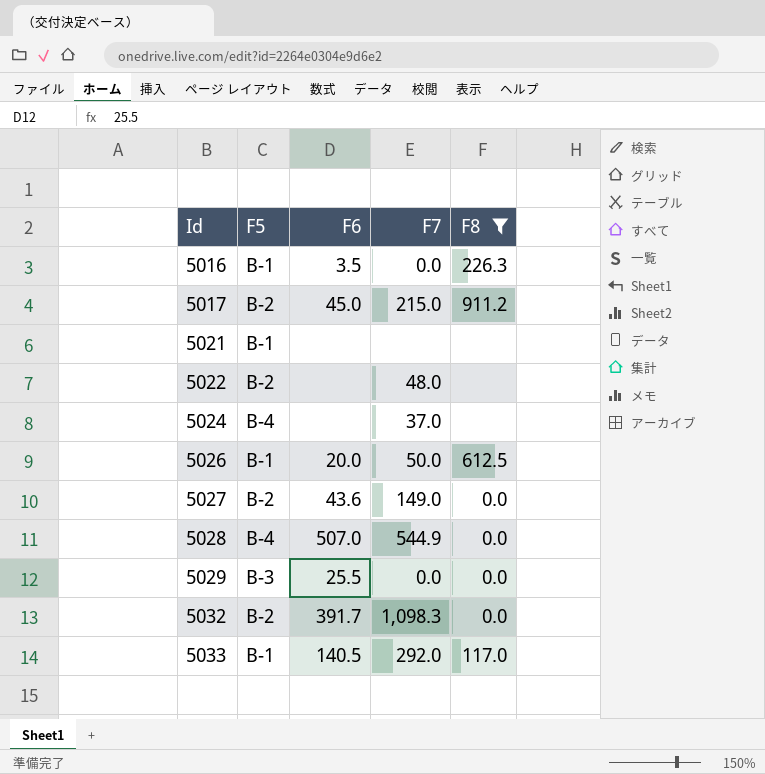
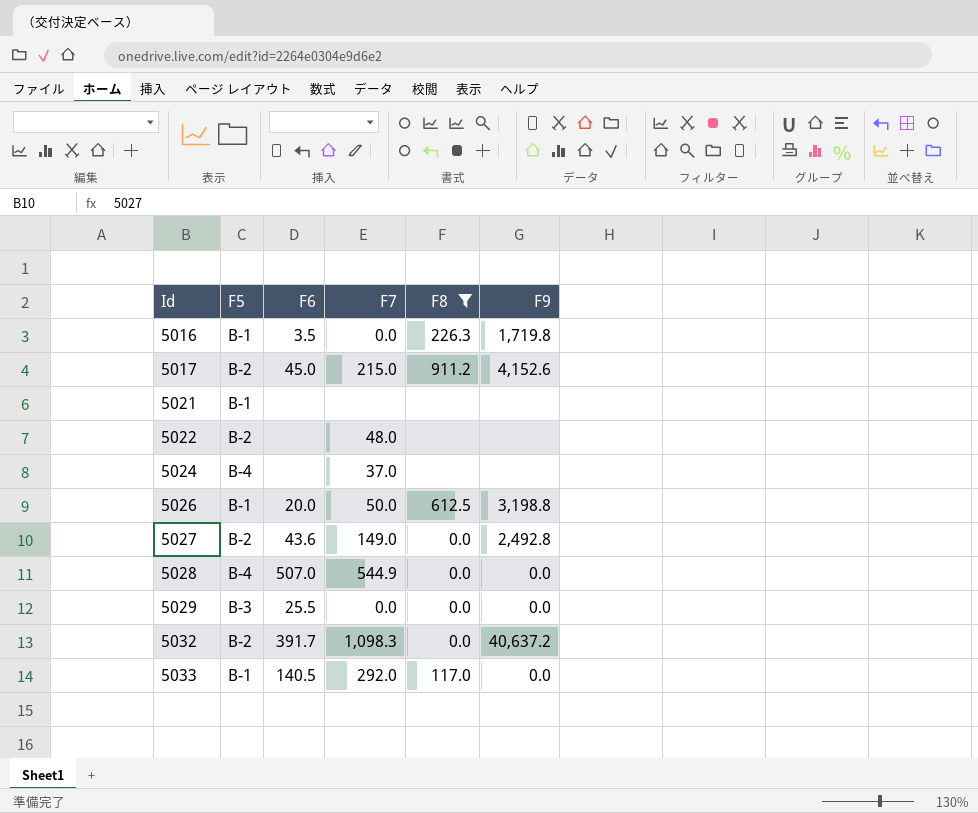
column F9 | position: none -> 6

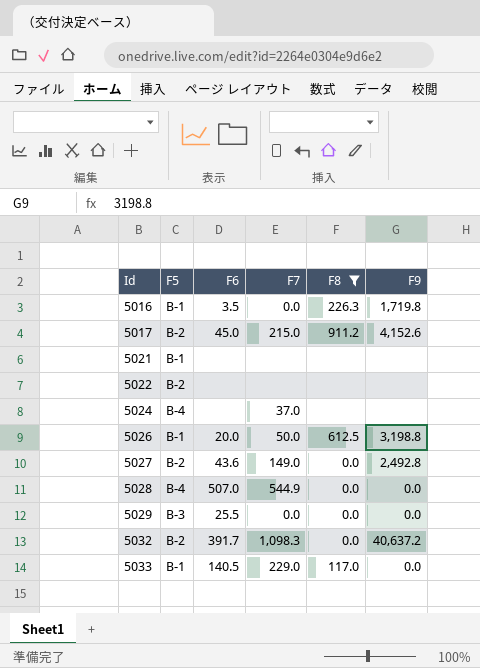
5022 | F7: 48.0 -> none
5033 | F7: 292.0 -> 229.0

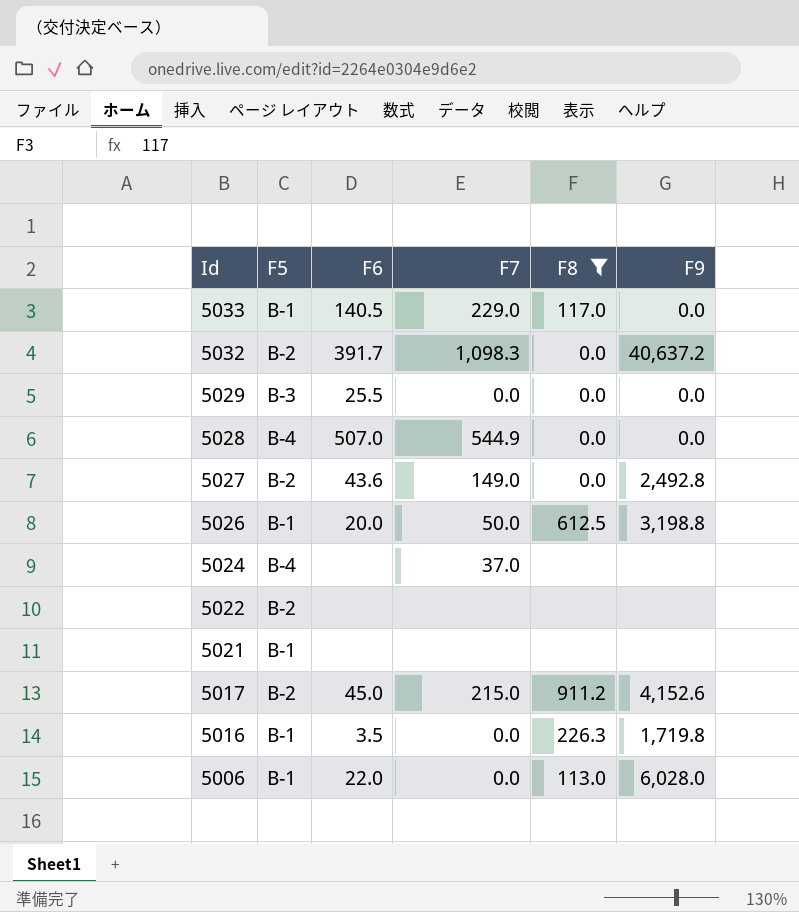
row order: Id ascending -> Id descending
row 5006: none -> B-1 | 22.0 | 0.0 | 113.0 | 6,028.0

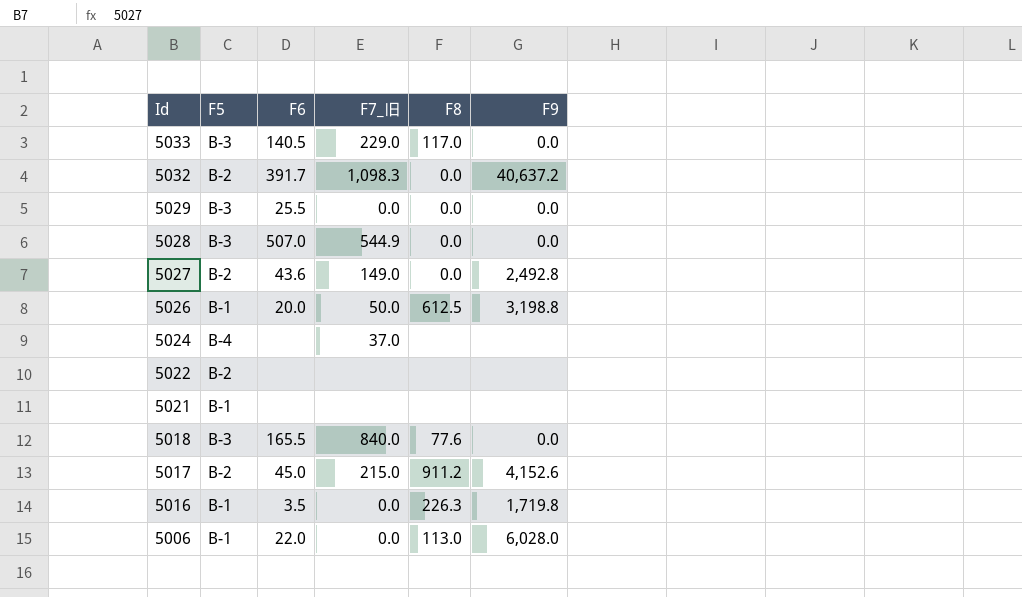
filter: F8 != 77.6 -> none
column name: F7 -> F7_旧
5033 | F5: B-1 -> B-3
5028 | F5: B-4 -> B-3

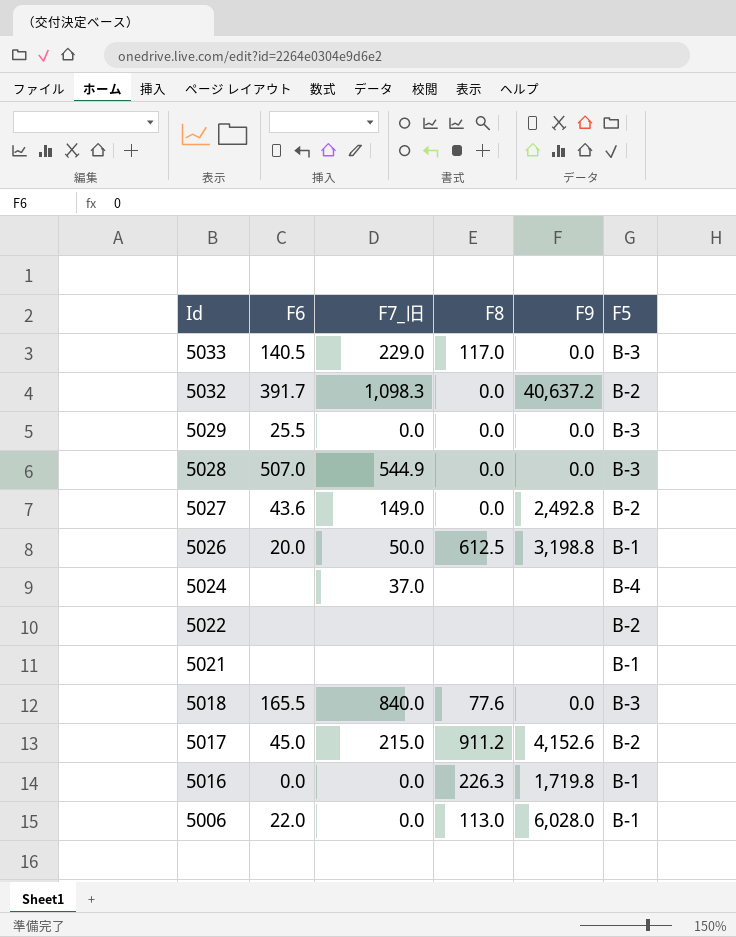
column F5 | position: 2 -> 6
5016 | F6: 3.5 -> 0.0

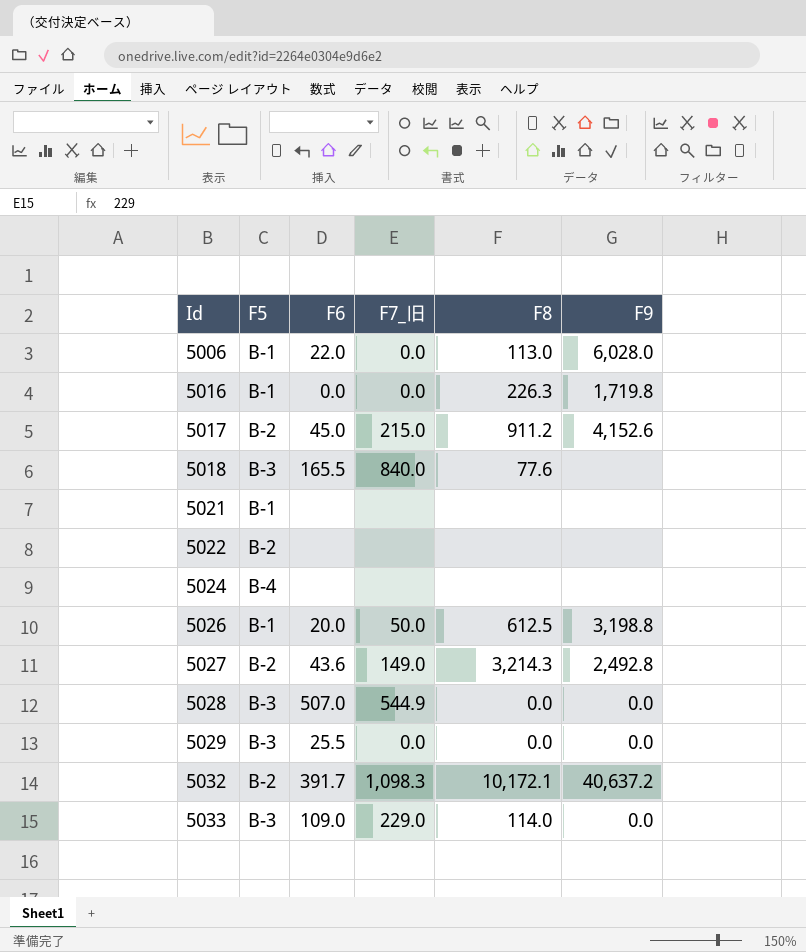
row order: Id descending -> Id ascending
column F5 | position: 6 -> 2
5018 | F9: 0.0 -> none
5024 | F7_旧: 37.0 -> none
5027 | F8: 0.0 -> 3,214.3
5032 | F8: 0.0 -> 10,172.1
5033 | F6: 140.5 -> 109.0
5033 | F8: 117.0 -> 114.0

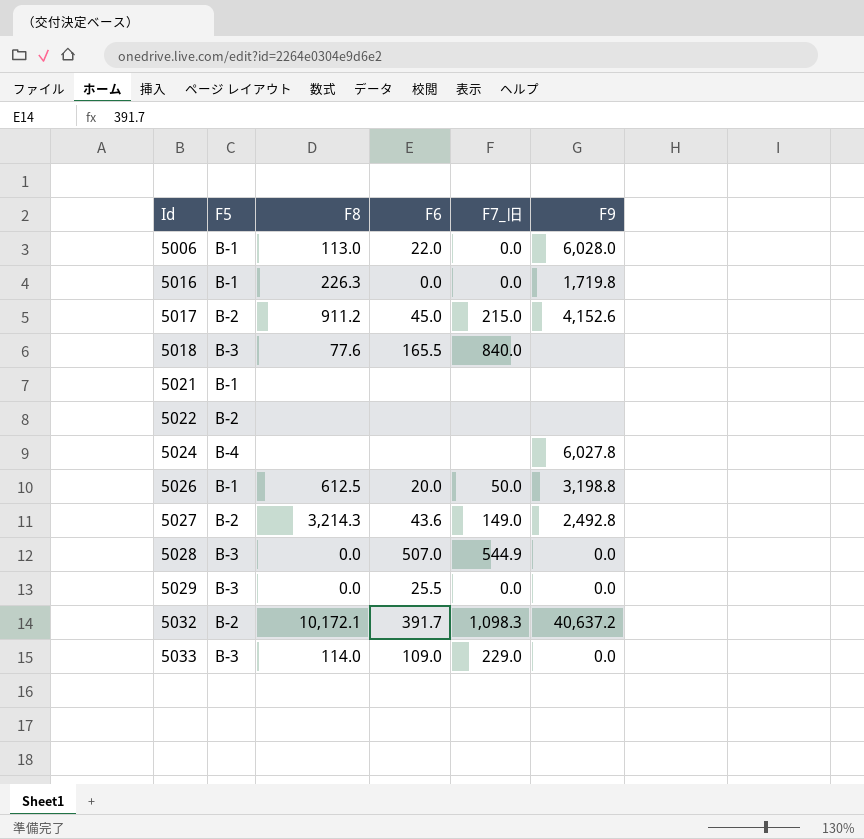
column F8 | position: 5 -> 3
5024 | F9: none -> 6,027.8

